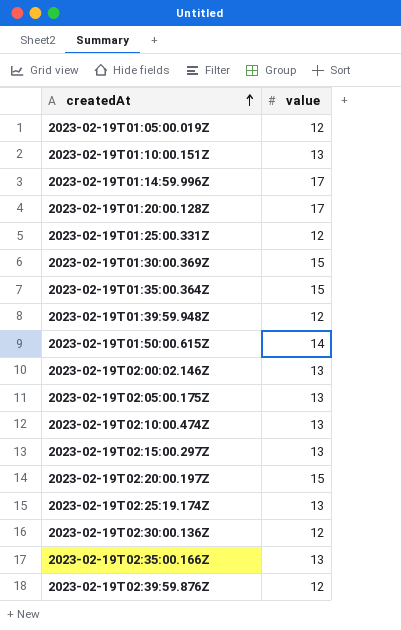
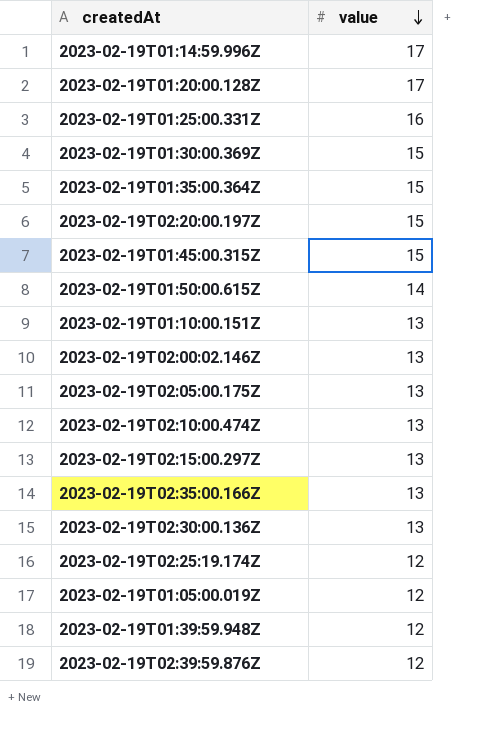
row order: createdAt ascending -> value descending
2023-02-19T01:25:00.331Z | value: 12 -> 16
row 2023-02-19T01:45:00.315Z: none -> 15
2023-02-19T02:30:00.136Z | value: 12 -> 13
2023-02-19T02:25:19.174Z | value: 13 -> 12

